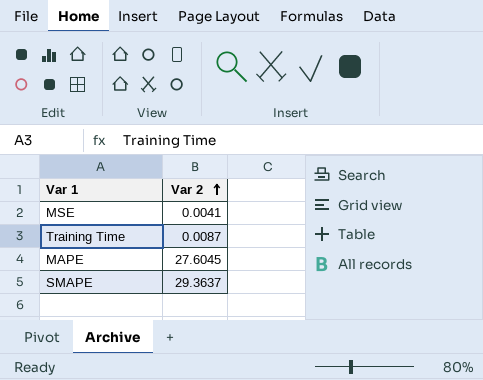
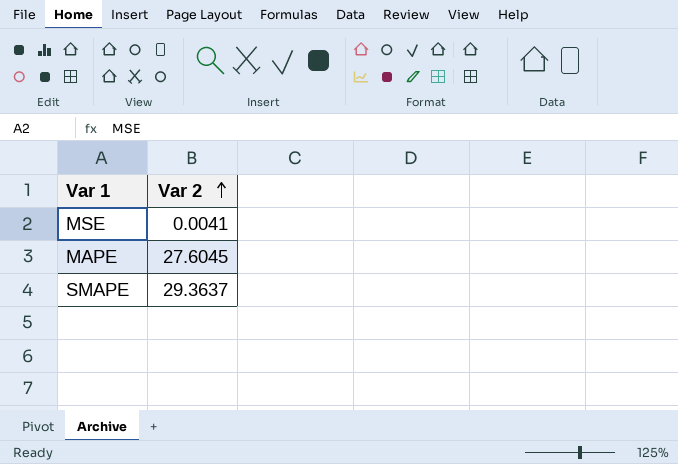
row Training Time: 0.0087 -> none

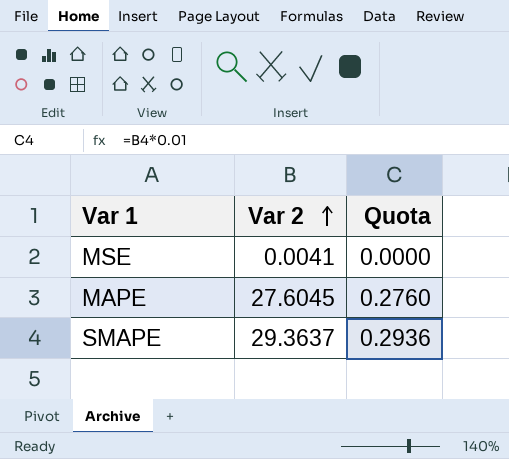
column Quota | formula: none -> [Var 2] * 0.01

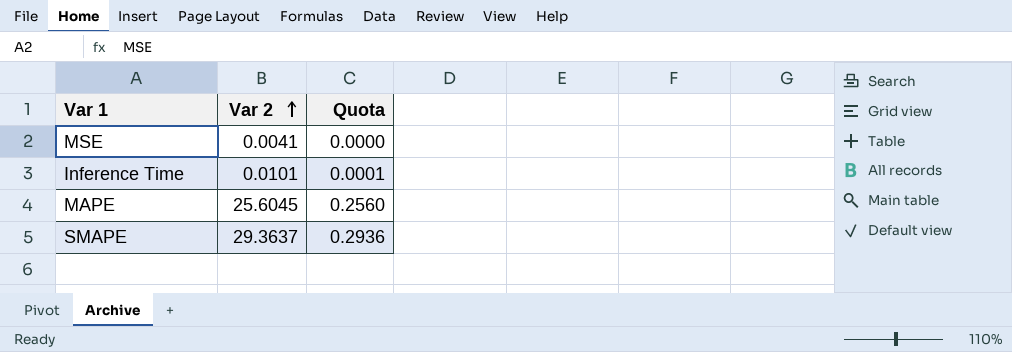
row Inference Time: none -> 0.0101 | 0.0001
MAPE | Var 2: 27.6045 -> 25.6045
MAPE | Quota: 0.2760 -> 0.2560

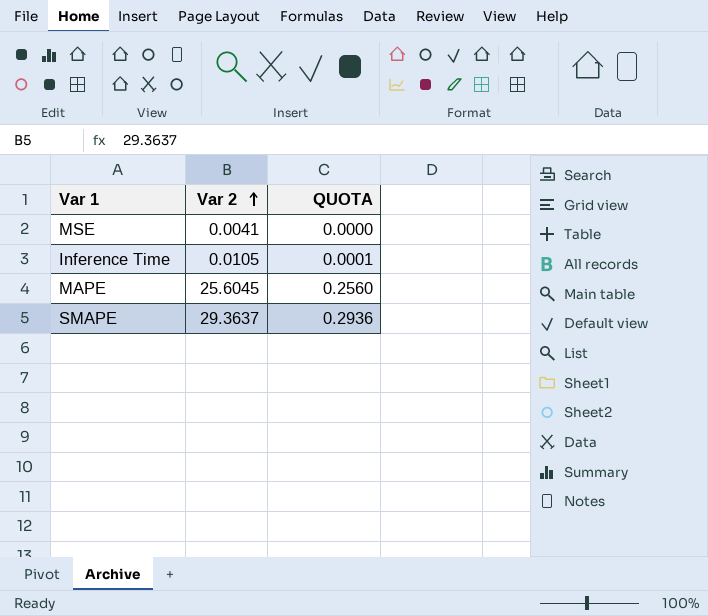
column name: Quota -> QUOTA
Inference Time | Var 2: 0.0101 -> 0.0105

